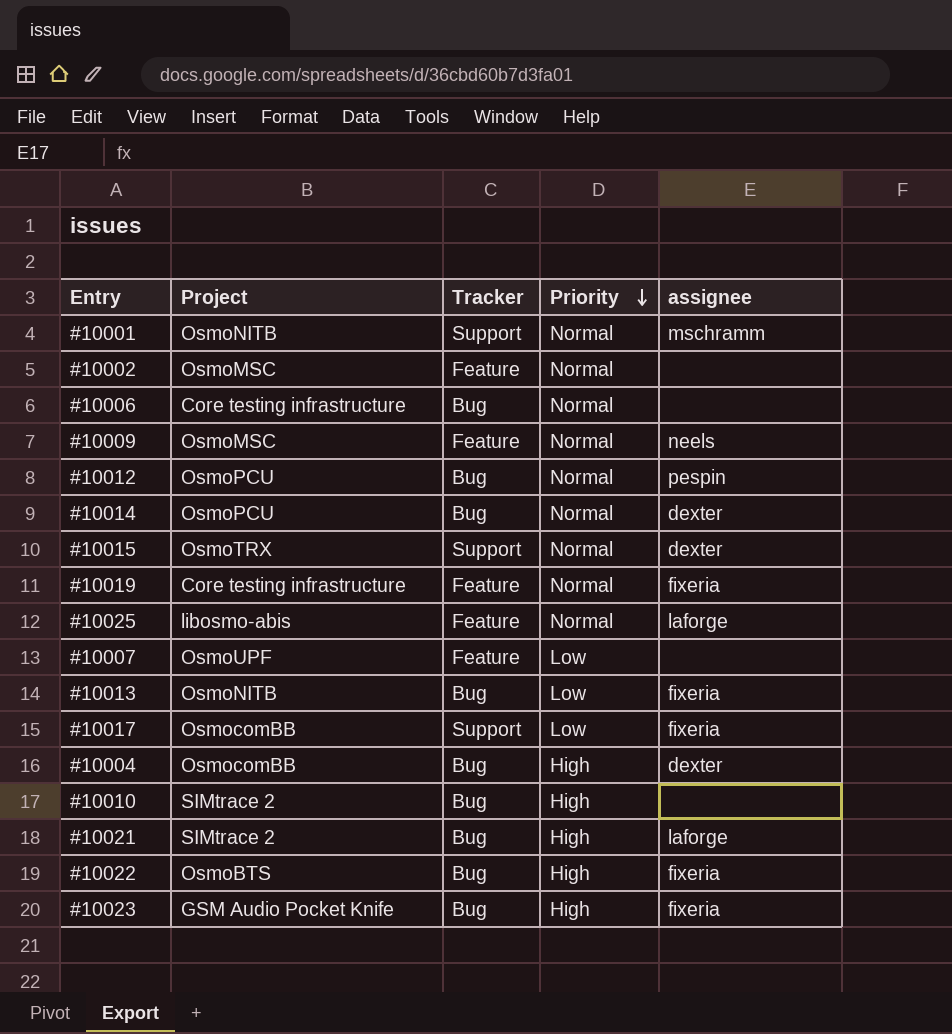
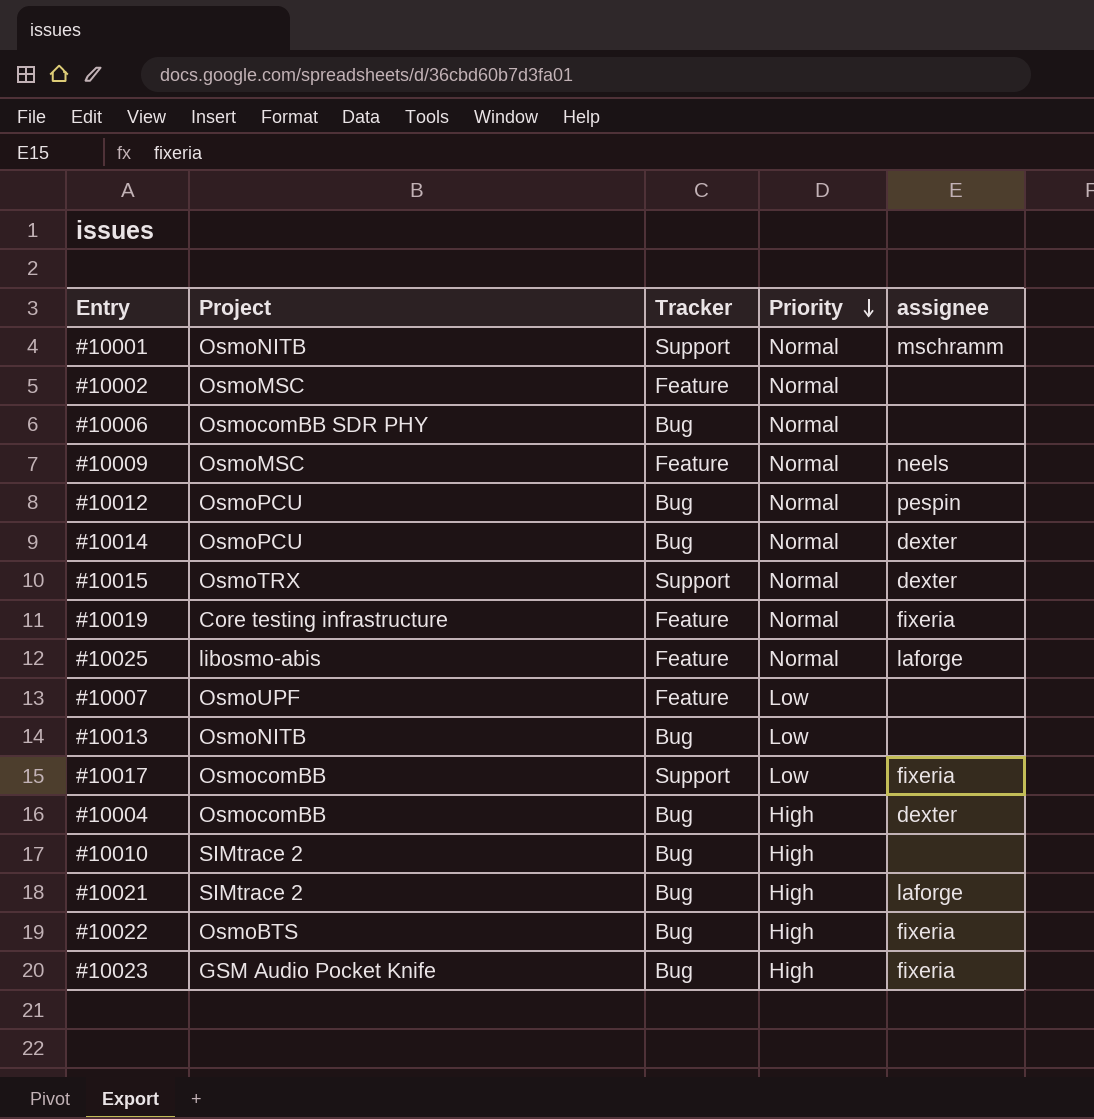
#10006 | Project: Core testing infrastructure -> OsmocomBB SDR PHY
#10013 | assignee: fixeria -> none

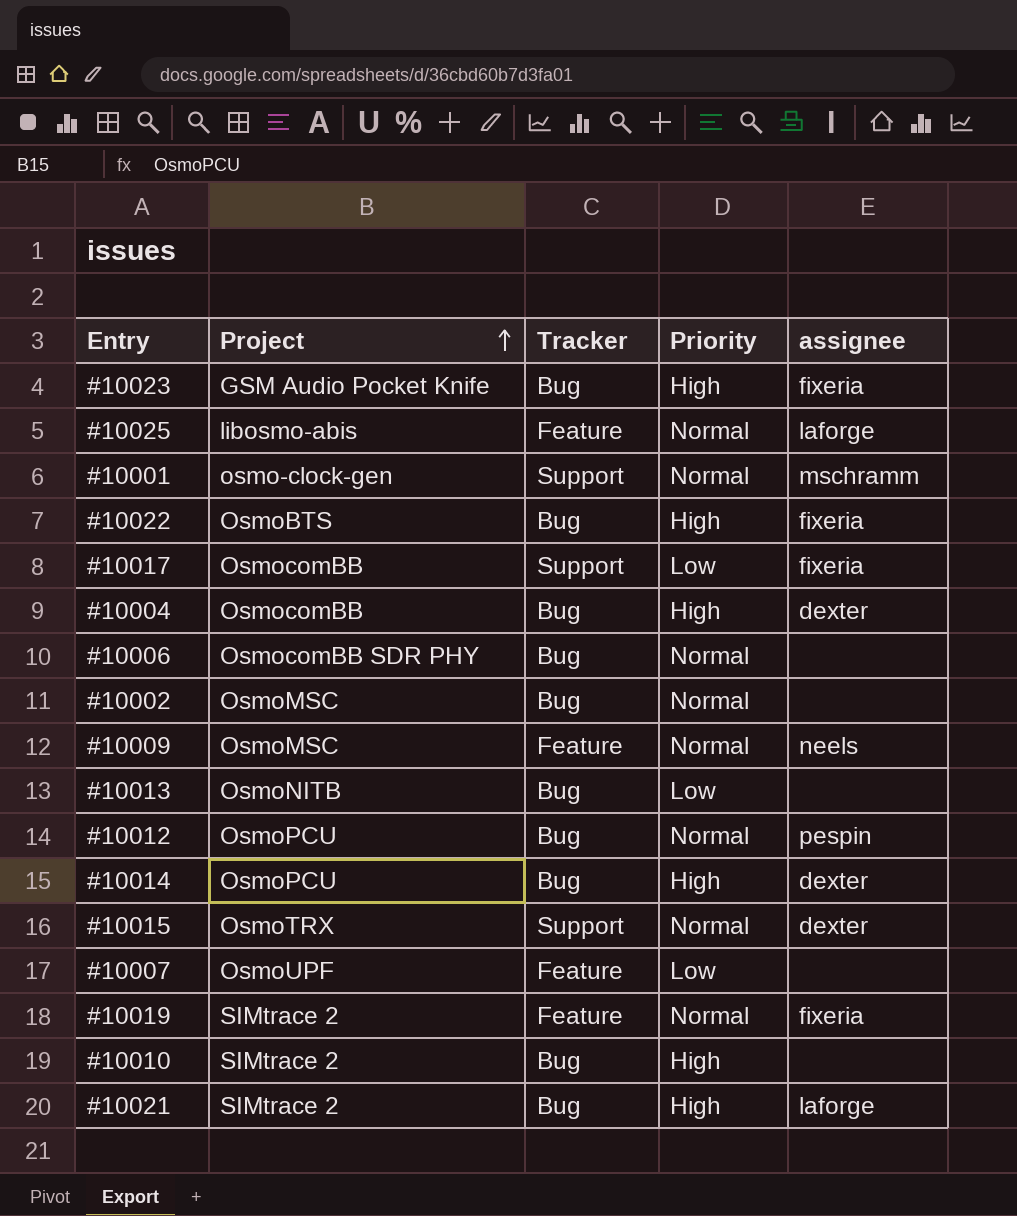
row order: Priority descending -> Project ascending
#10001 | Project: OsmoNITB -> osmo-clock-gen
#10002 | Tracker: Feature -> Bug
#10014 | Priority: Normal -> High
#10019 | Project: Core testing infrastructure -> SIMtrace 2

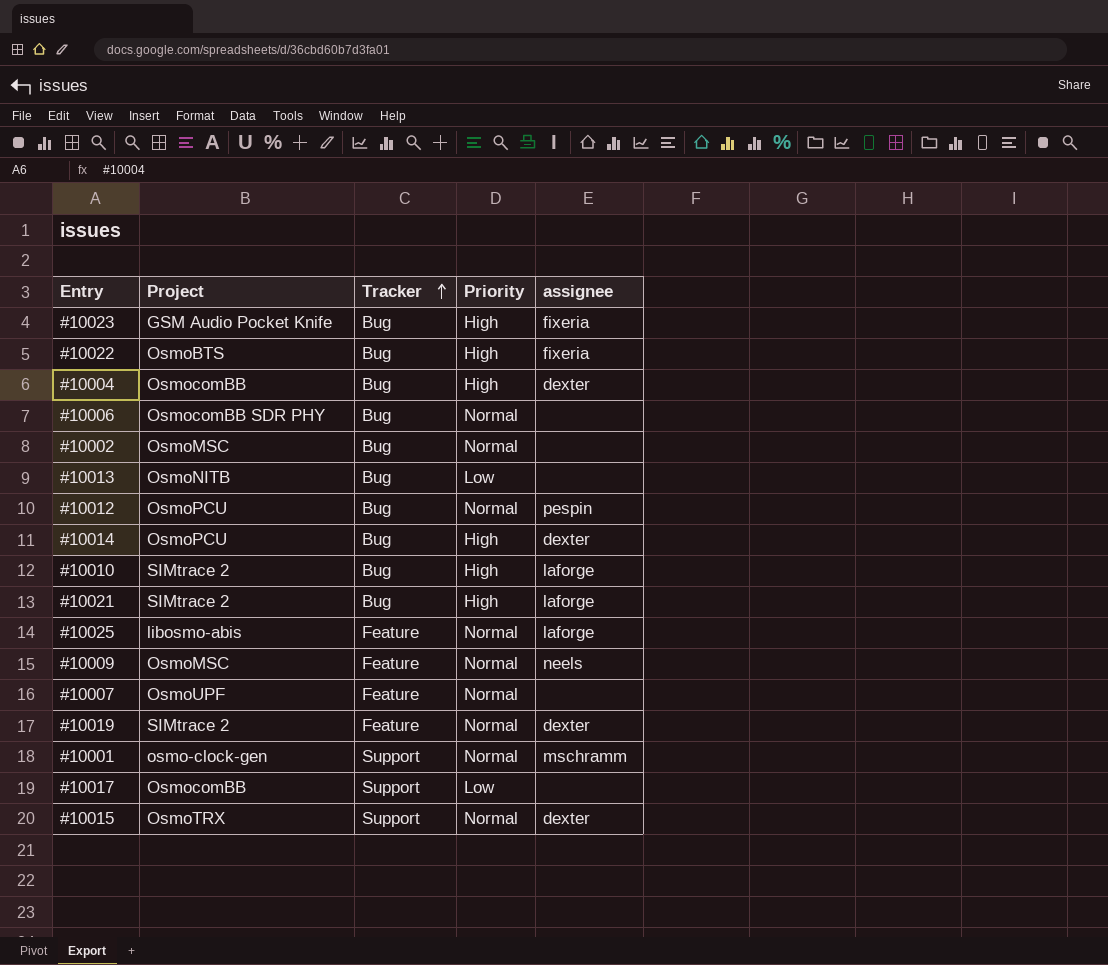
row order: Project ascending -> Tracker ascending
#10010 | assignee: none -> laforge
#10007 | Priority: Low -> Normal
#10019 | assignee: fixeria -> dexter
#10017 | assignee: fixeria -> none

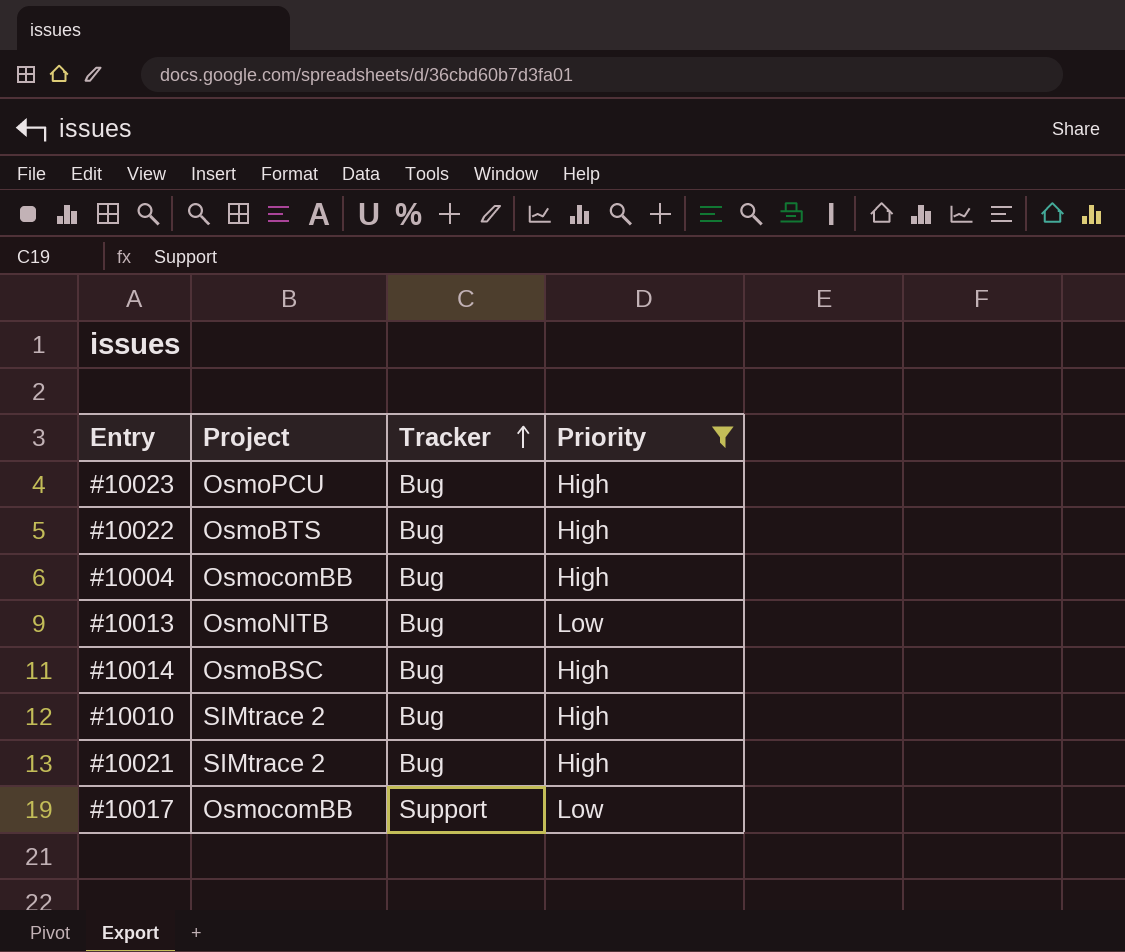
filter: none -> Priority != Normal
column assignee | position: 5 -> none
#10023 | Project: GSM Audio Pocket Knife -> OsmoPCU
#10014 | Project: OsmoPCU -> OsmoBSC

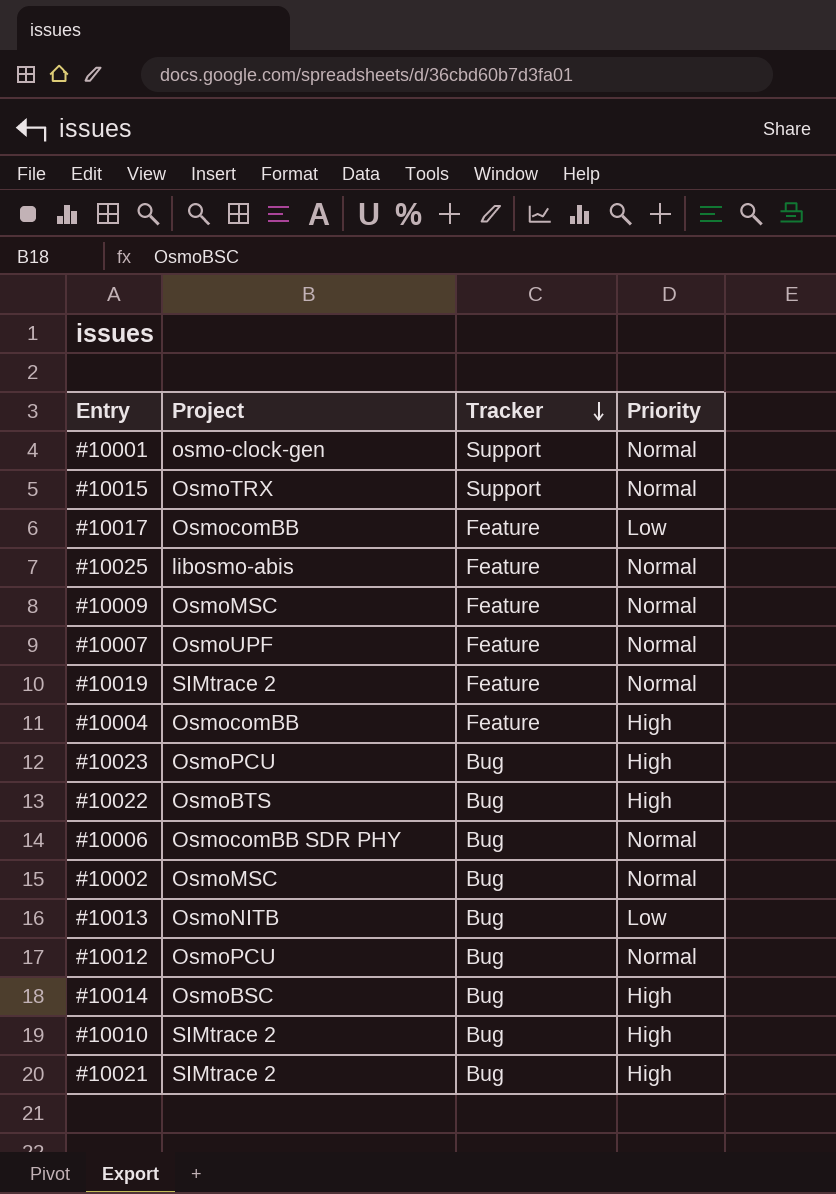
filter: Priority != Normal -> none
row order: Tracker ascending -> Tracker descending
#10017 | Tracker: Support -> Feature
#10004 | Tracker: Bug -> Feature

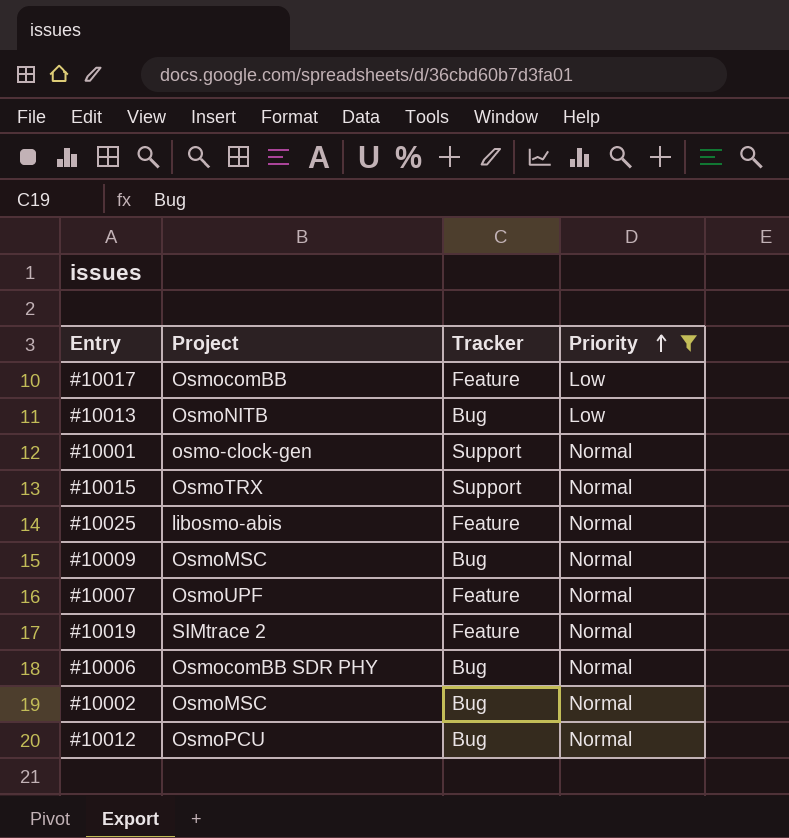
filter: none -> Priority != High
row order: Tracker descending -> Priority ascending
#10009 | Tracker: Feature -> Bug

